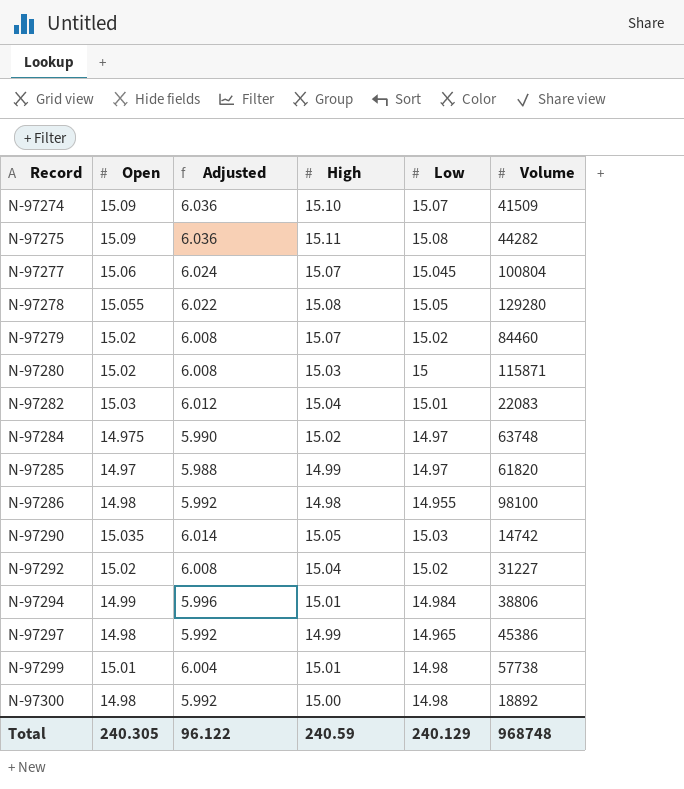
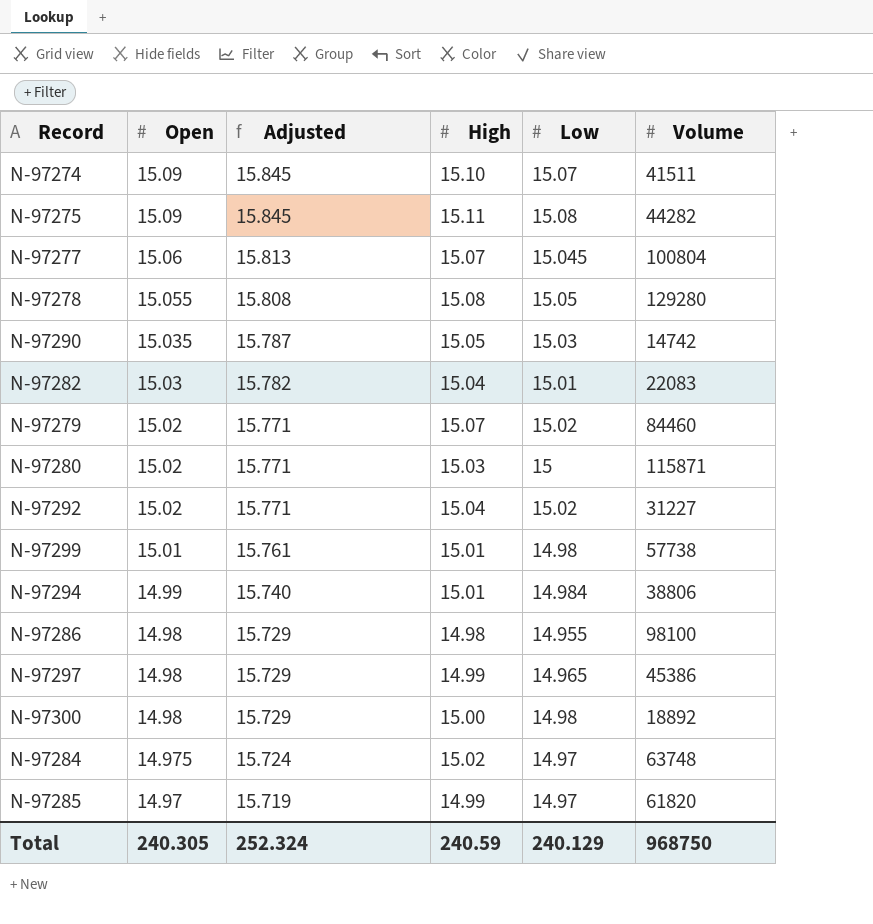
row order: Record ascending -> Open descending
column Adjusted | formula: [Open] * 0.4 -> [Open] * 1.05
N-97274 | Volume: 41509 -> 41511
Total | Adjusted: 96.122 -> 252.324
Total | Volume: 968748 -> 968750

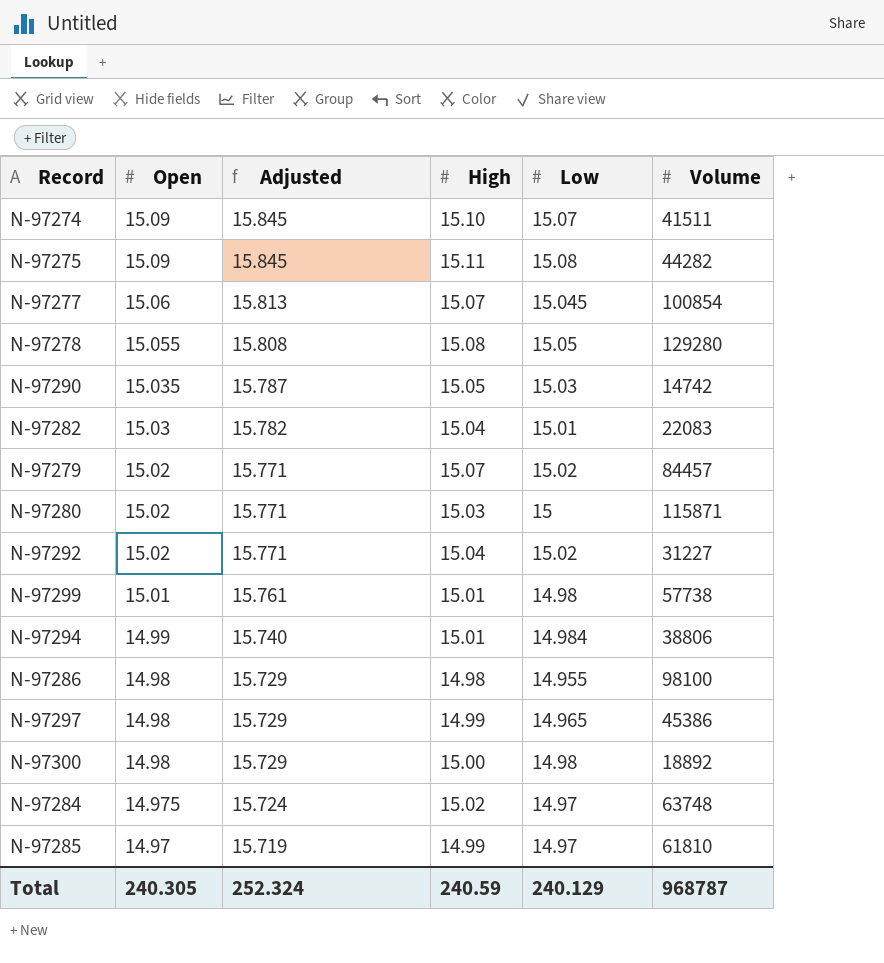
N-97277 | Volume: 100804 -> 100854
N-97279 | Volume: 84460 -> 84457
N-97285 | Volume: 61820 -> 61810
Total | Volume: 968750 -> 968787

